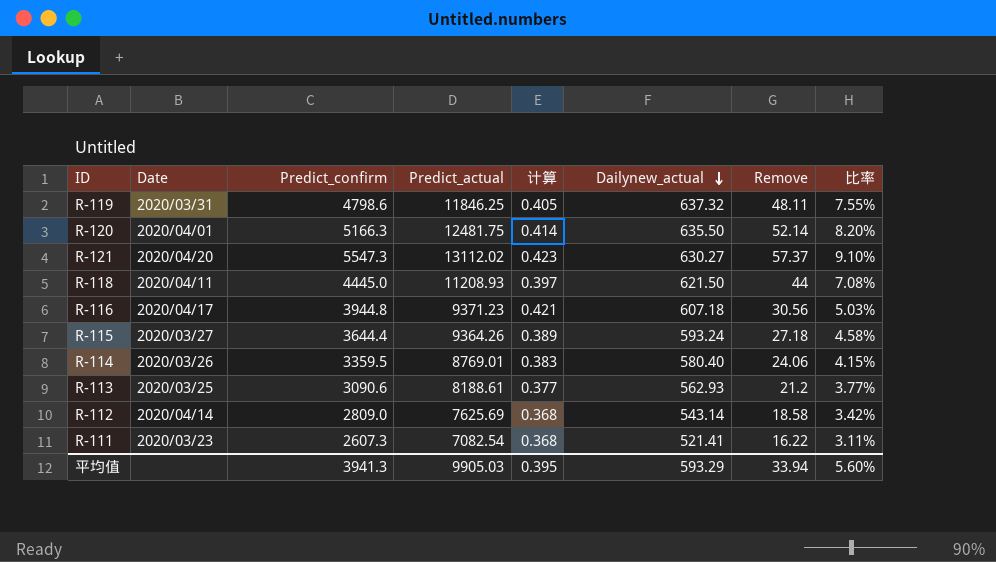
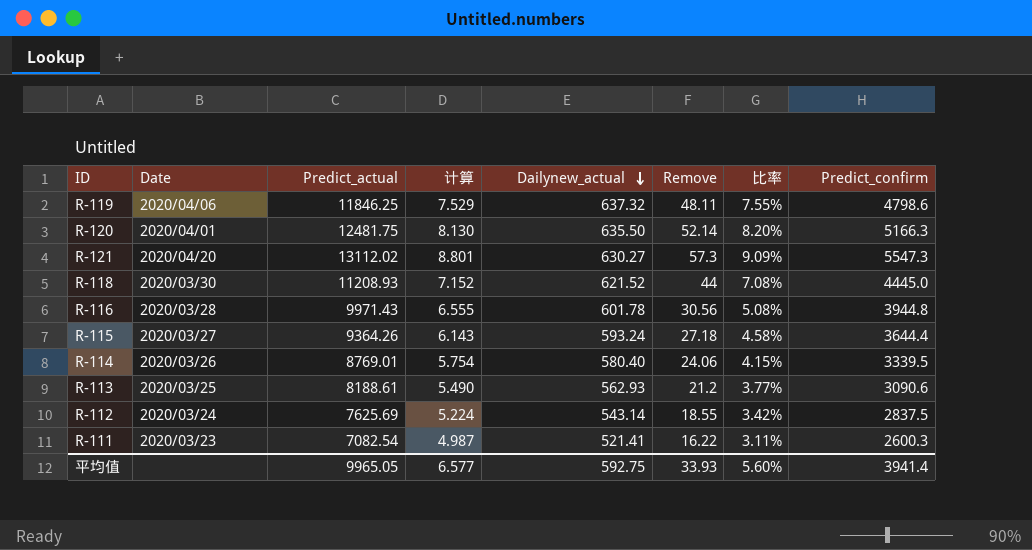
column 计算 | formula: [Predict_confirm] / [Predict_actual] -> [Predict_confirm] / [Dailynew_actual]
column Predict_confirm | position: 3 -> 8
R-119 | Date: 2020/03/31 -> 2020/04/06
R-121 | Remove: 57.37 -> 57.3
R-121 | 比率: 9.10% -> 9.09%
R-118 | Date: 2020/04/11 -> 2020/03/30
R-118 | Dailynew_actual: 621.50 -> 621.52
R-116 | Date: 2020/04/17 -> 2020/03/28
R-116 | Predict_actual: 9371.23 -> 9971.43
R-116 | Dailynew_actual: 607.18 -> 601.78
R-116 | 比率: 5.03% -> 5.08%
R-114 | Predict_confirm: 3359.5 -> 3339.5
R-112 | Date: 2020/04/14 -> 2020/03/24
R-112 | Remove: 18.58 -> 18.55
R-112 | Predict_confirm: 2809.0 -> 2837.5
R-111 | Predict_confirm: 2607.3 -> 2600.3
平均值 | Predict_actual: 9905.03 -> 9965.05
平均值 | 计算: 0.395 -> 6.577
平均值 | Dailynew_actual: 593.29 -> 592.75
平均值 | Remove: 33.94 -> 33.93
平均值 | Predict_confirm: 3941.3 -> 3941.4

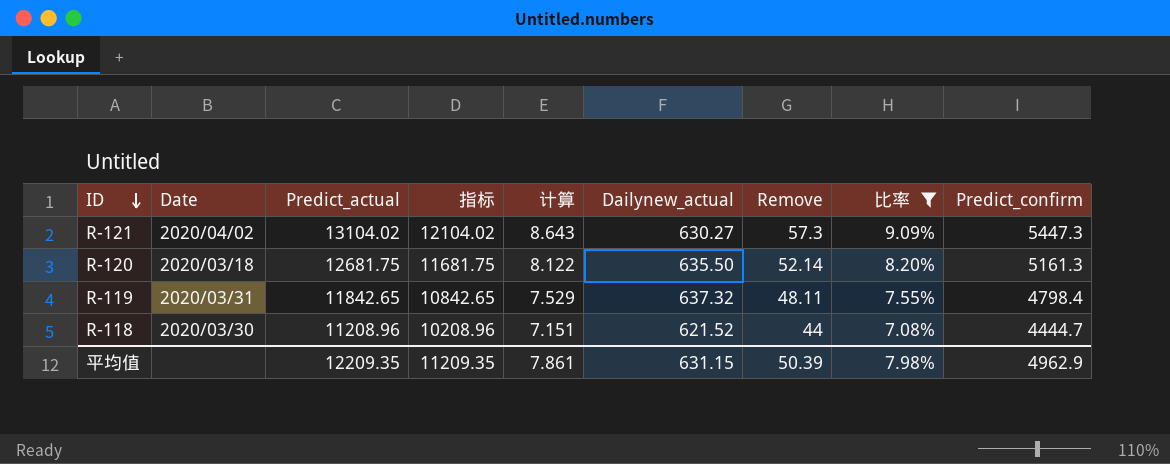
filter: none -> 比率 >= 7.08%
row order: Dailynew_actual descending -> ID descending
column 指标 | formula: none -> [Predict_actual] - 1000
R-121 | Date: 2020/04/20 -> 2020/04/02
R-121 | Predict_actual: 13112.02 -> 13104.02
R-121 | 计算: 8.801 -> 8.643
R-121 | Predict_confirm: 5547.3 -> 5447.3
R-120 | Date: 2020/04/01 -> 2020/03/18
R-120 | Predict_actual: 12481.75 -> 12681.75
R-120 | 计算: 8.130 -> 8.122
R-120 | Predict_confirm: 5166.3 -> 5161.3
R-119 | Date: 2020/04/06 -> 2020/03/31
R-119 | Predict_actual: 11846.25 -> 11842.65
R-119 | Predict_confirm: 4798.6 -> 4798.4
R-118 | Predict_actual: 11208.93 -> 11208.96
R-118 | 计算: 7.152 -> 7.151
R-118 | Predict_confirm: 4445.0 -> 4444.7
平均值 | Predict_actual: 9965.05 -> 12209.35
平均值 | 计算: 6.577 -> 7.861
平均值 | Dailynew_actual: 592.75 -> 631.15
平均值 | Remove: 33.93 -> 50.39
平均值 | 比率: 5.60% -> 7.98%
平均值 | Predict_confirm: 3941.4 -> 4962.9

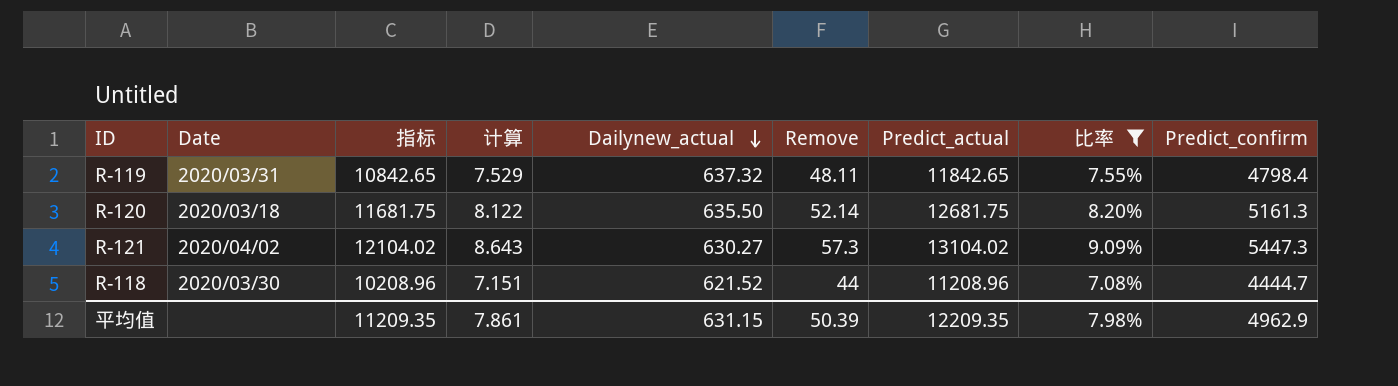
row order: ID descending -> Dailynew_actual descending
column Predict_actual | position: 3 -> 7

